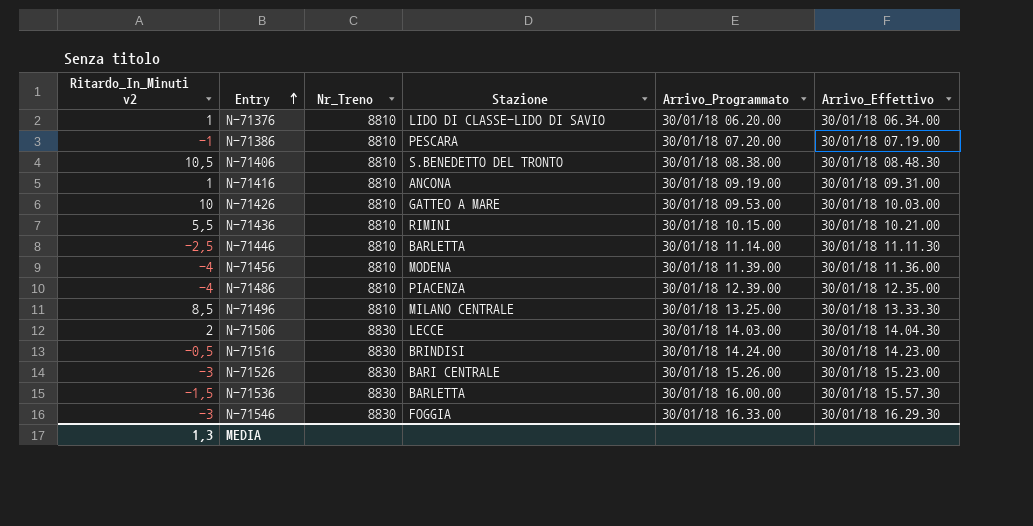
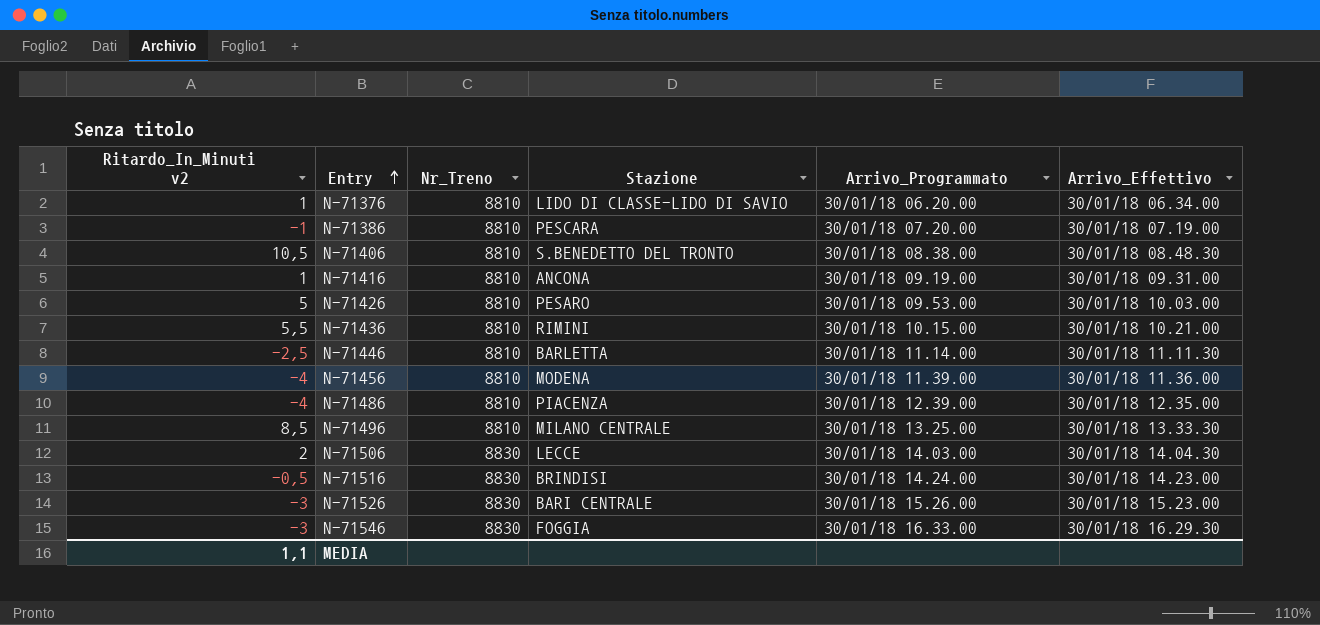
row N-71536: -1,5 | 8830 | BARLETTA | 30/01/18 16.00.00 | 30/01/18 15.57.30 -> none
N-71426 | Ritardo_In_Minuti v2: 10 -> 5
N-71426 | Stazione: GATTEO A MARE -> PESARO
MEDIA | Ritardo_In_Minuti v2: 1,3 -> 1,1

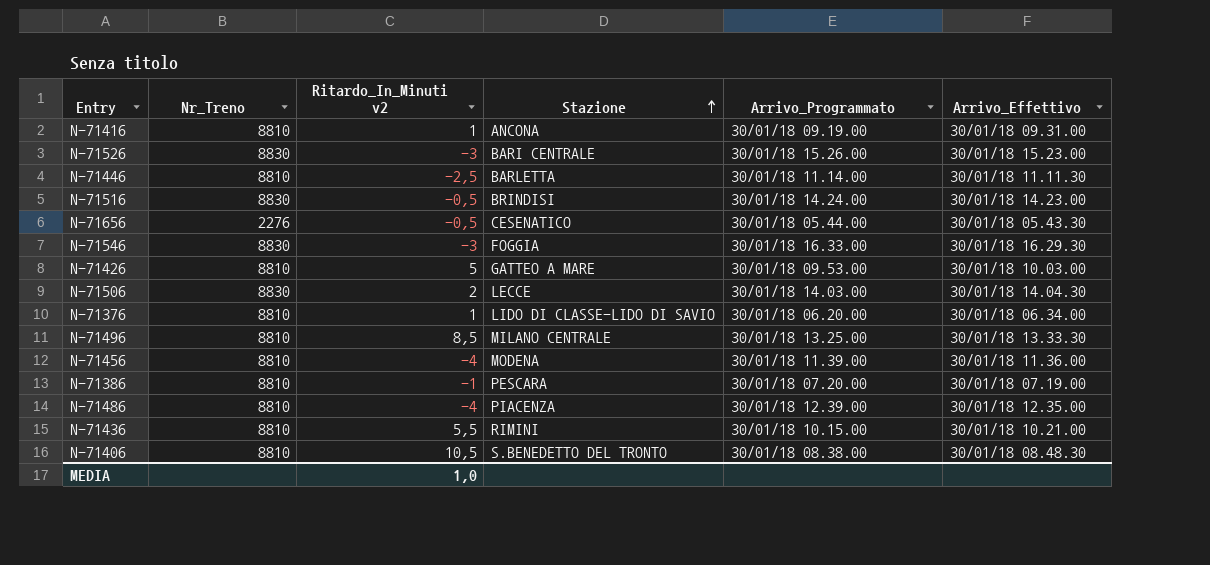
row order: Entry ascending -> Stazione ascending
column Ritardo_In_Minuti v2 | position: 1 -> 3
row N-71656: none -> 2276 | -0,5 | CESENATICO | 30/01/18 05.44.00 | 30/01/18 05.43.30
N-71426 | Stazione: PESARO -> GATTEO A MARE
MEDIA | Ritardo_In_Minuti v2: 1,1 -> 1,0

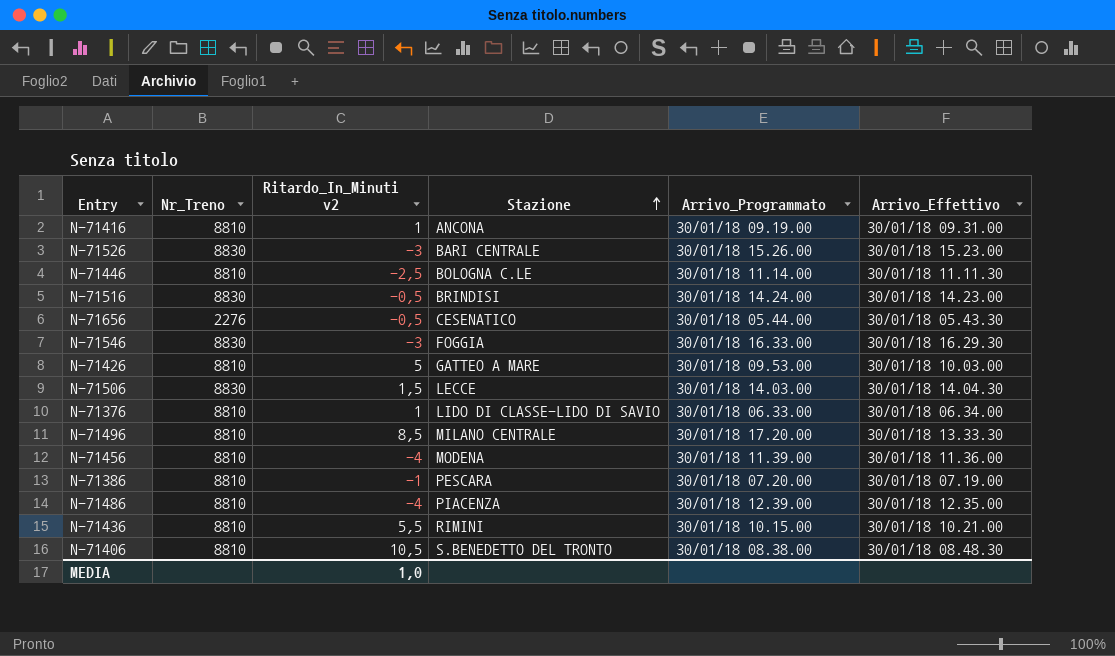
N-71446 | Stazione: BARLETTA -> BOLOGNA C.LE
N-71506 | Ritardo_In_Minuti v2: 2 -> 1,5
N-71376 | Arrivo_Programmato: 30/01/18 06.20.00 -> 30/01/18 06.33.00
N-71496 | Arrivo_Programmato: 30/01/18 13.25.00 -> 30/01/18 17.20.00

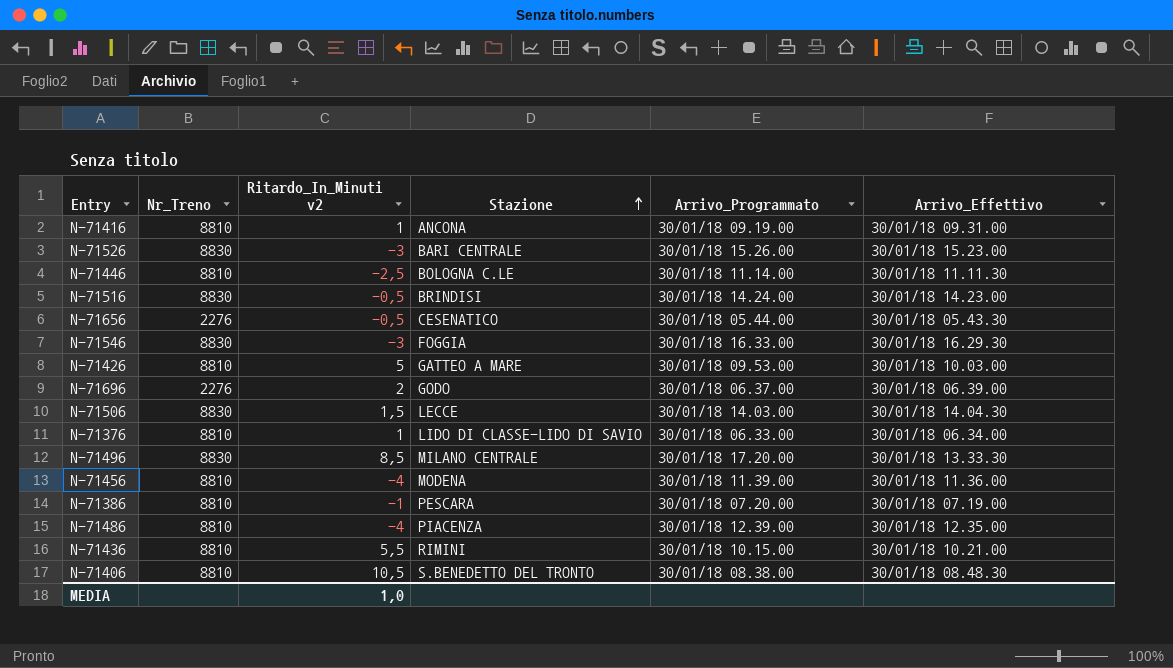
row N-71696: none -> 2276 | 2 | GODO | 30/01/18 06.37.00 | 30/01/18 06.39.00
N-71496 | Nr_Treno: 8810 -> 8830

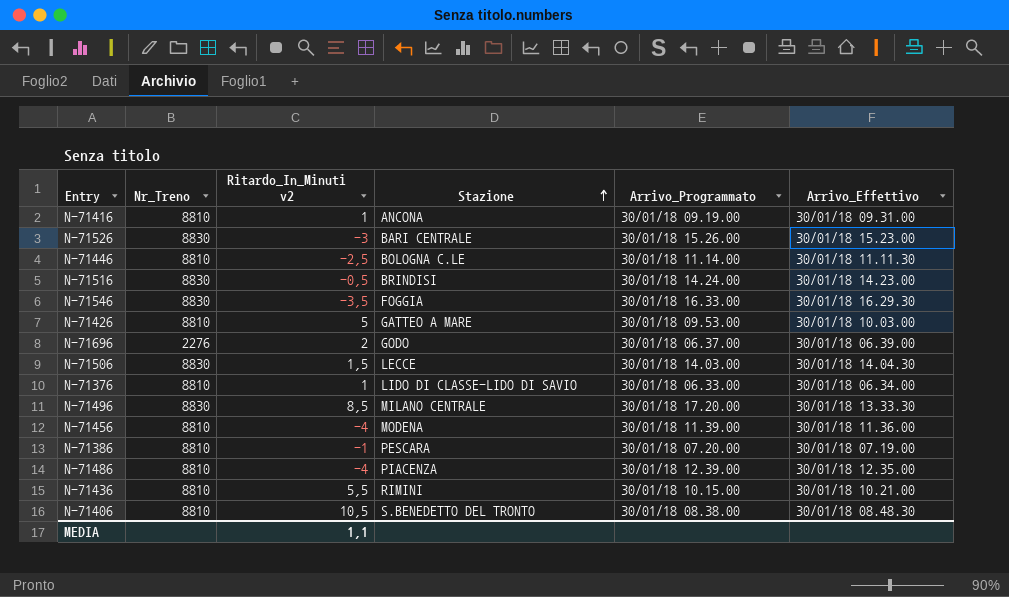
row N-71656: 2276 | -0,5 | CESENATICO | 30/01/18 05.44.00 | 30/01/18 05.43.30 -> none
N-71546 | Ritardo_In_Minuti v2: -3 -> -3,5
MEDIA | Ritardo_In_Minuti v2: 1,0 -> 1,1

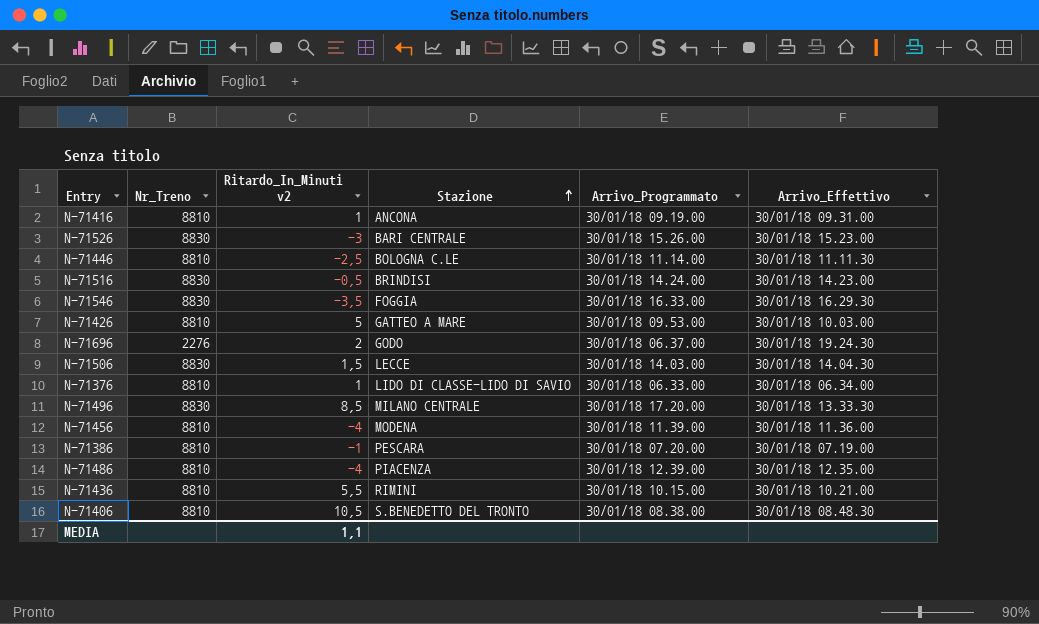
N-71696 | Arrivo_Effettivo: 30/01/18 06.39.00 -> 30/01/18 19.24.30

